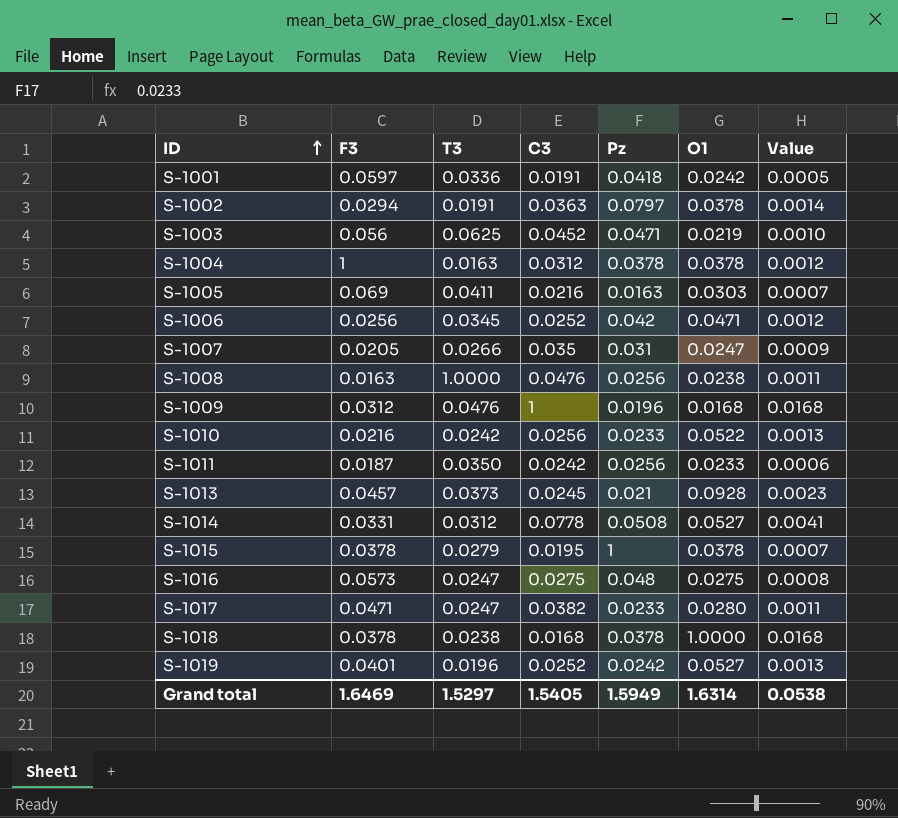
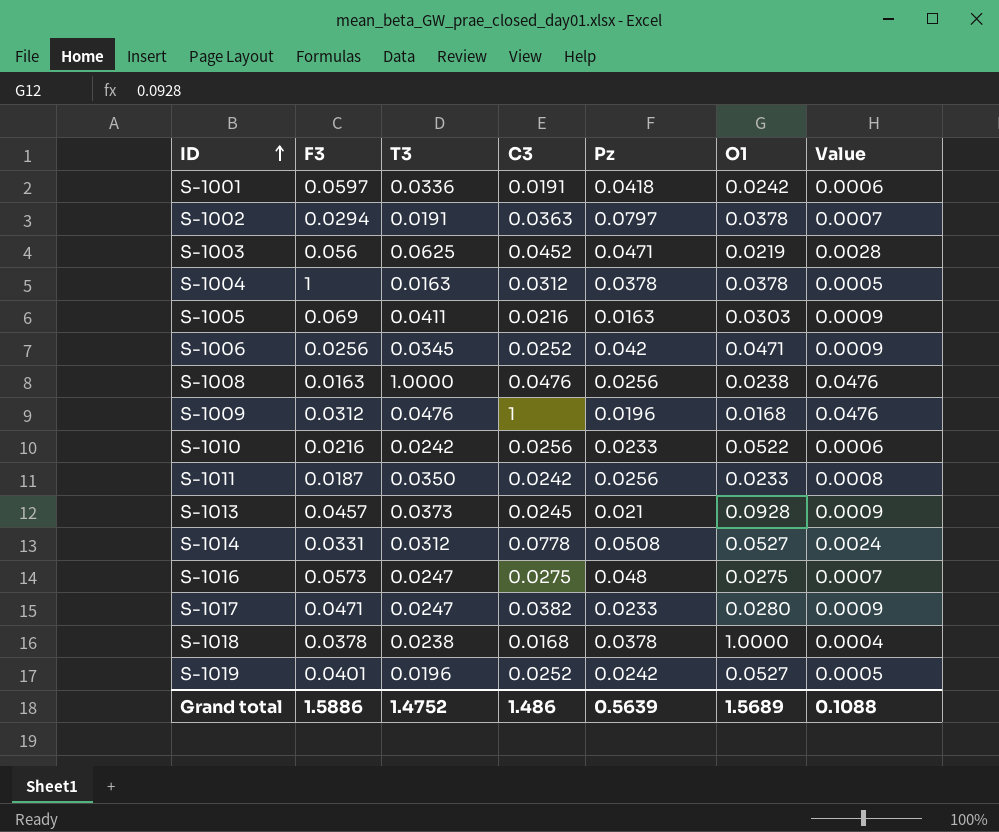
column Value | formula: [C3] * [O1] -> [T3] * [C3]
row S-1007: 0.0205 | 0.0266 | 0.035 | 0.031 | 0.0247 | 0.0009 -> none
row S-1015: 0.0378 | 0.0279 | 0.0195 | 1 | 0.0378 | 0.0007 -> none
Grand total | F3: 1.6469 -> 1.5886
Grand total | T3: 1.5297 -> 1.4752
Grand total | C3: 1.5405 -> 1.486
Grand total | Pz: 1.5949 -> 0.5639
Grand total | O1: 1.6314 -> 1.5689
Grand total | Value: 0.0538 -> 0.1088

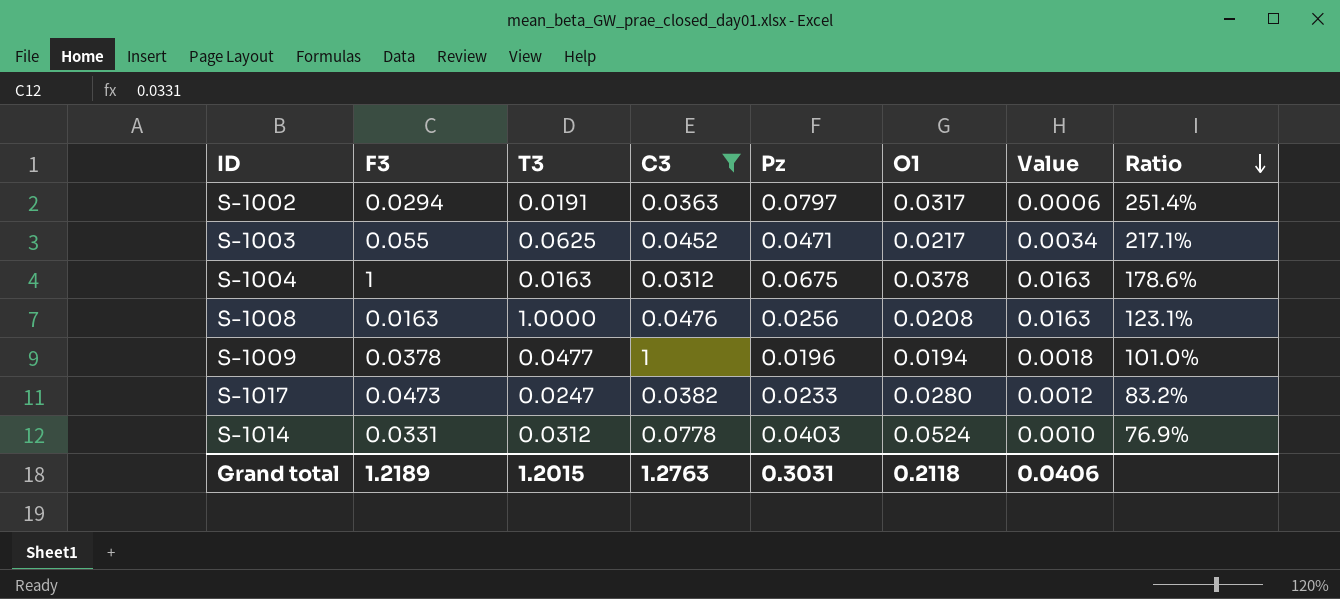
filter: none -> C3 >= 0.0312
row order: ID ascending -> Ratio descending
column Value | formula: [T3] * [C3] -> [F3] * [T3]
column Ratio | formula: none -> [Pz] / [O1]
S-1002 | O1: 0.0378 -> 0.0317
S-1003 | F3: 0.056 -> 0.055
S-1003 | O1: 0.0219 -> 0.0217
S-1004 | Pz: 0.0378 -> 0.0675
S-1008 | O1: 0.0238 -> 0.0208
S-1009 | F3: 0.0312 -> 0.0378
S-1009 | T3: 0.0476 -> 0.0477
S-1009 | O1: 0.0168 -> 0.0194
S-1017 | F3: 0.0471 -> 0.0473
S-1014 | Pz: 0.0508 -> 0.0403
S-1014 | O1: 0.0527 -> 0.0524
Grand total | F3: 1.5886 -> 1.2189
Grand total | T3: 1.4752 -> 1.2015
Grand total | C3: 1.486 -> 1.2763
Grand total | Pz: 0.5639 -> 0.3031
Grand total | O1: 1.5689 -> 0.2118
Grand total | Value: 0.1088 -> 0.0406

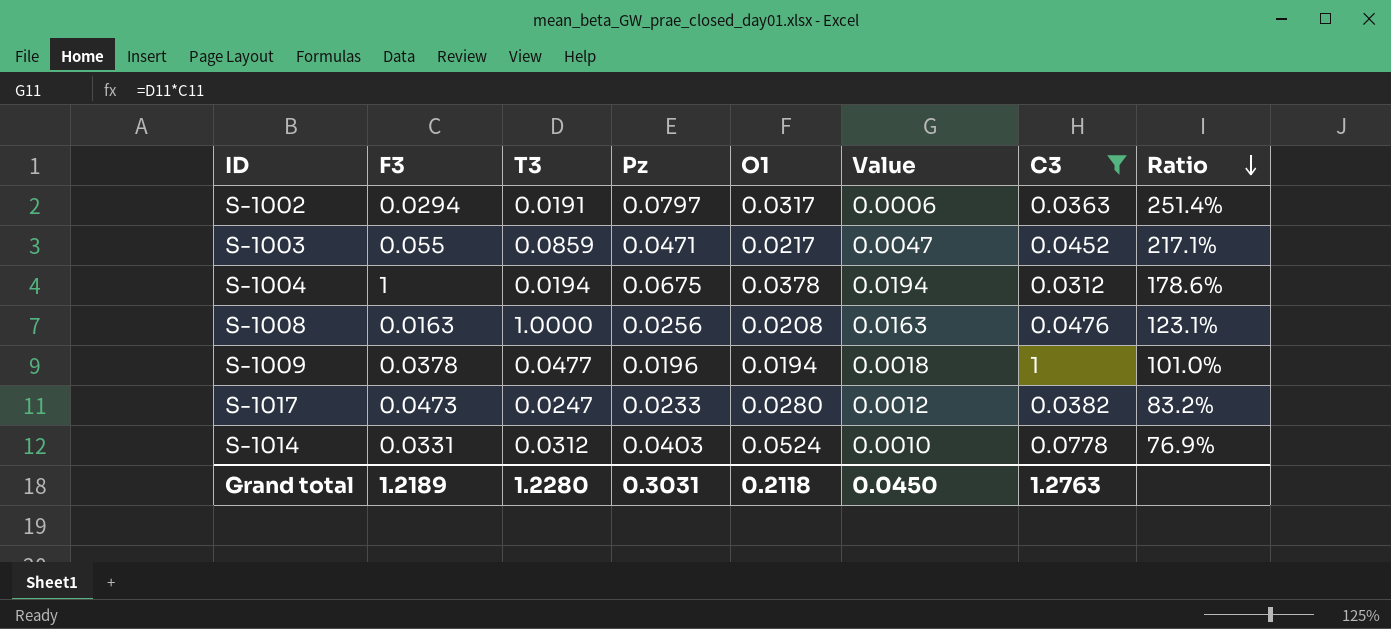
column C3 | position: 4 -> 7
S-1003 | T3: 0.0625 -> 0.0859
S-1003 | Value: 0.0034 -> 0.0047
S-1004 | T3: 0.0163 -> 0.0194
S-1004 | Value: 0.0163 -> 0.0194
Grand total | T3: 1.2015 -> 1.2280
Grand total | Value: 0.0406 -> 0.0450

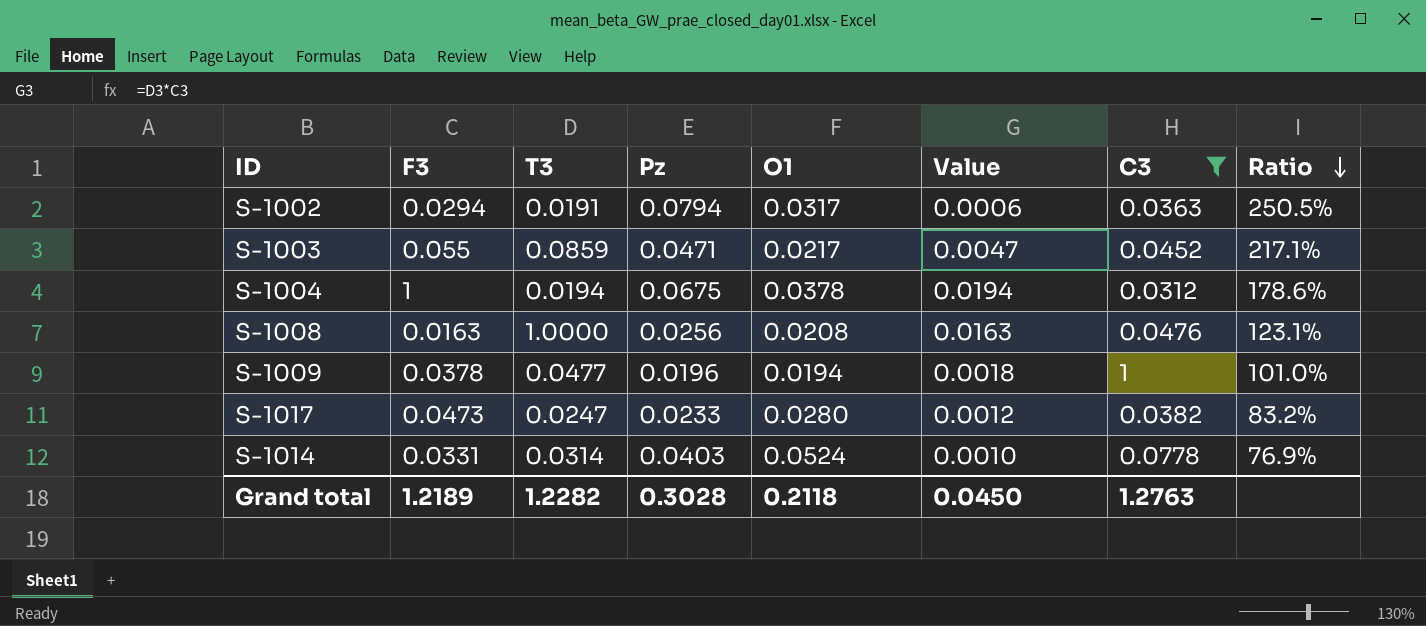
S-1002 | Pz: 0.0797 -> 0.0794
S-1002 | Ratio: 251.4% -> 250.5%
S-1014 | T3: 0.0312 -> 0.0314
Grand total | T3: 1.2280 -> 1.2282
Grand total | Pz: 0.3031 -> 0.3028

